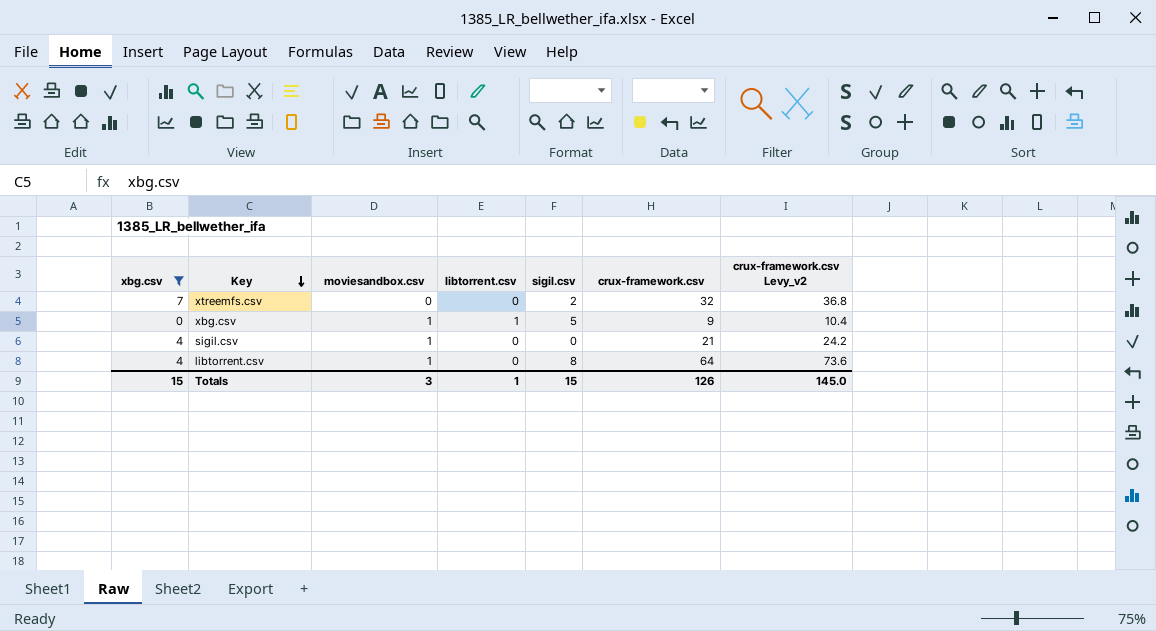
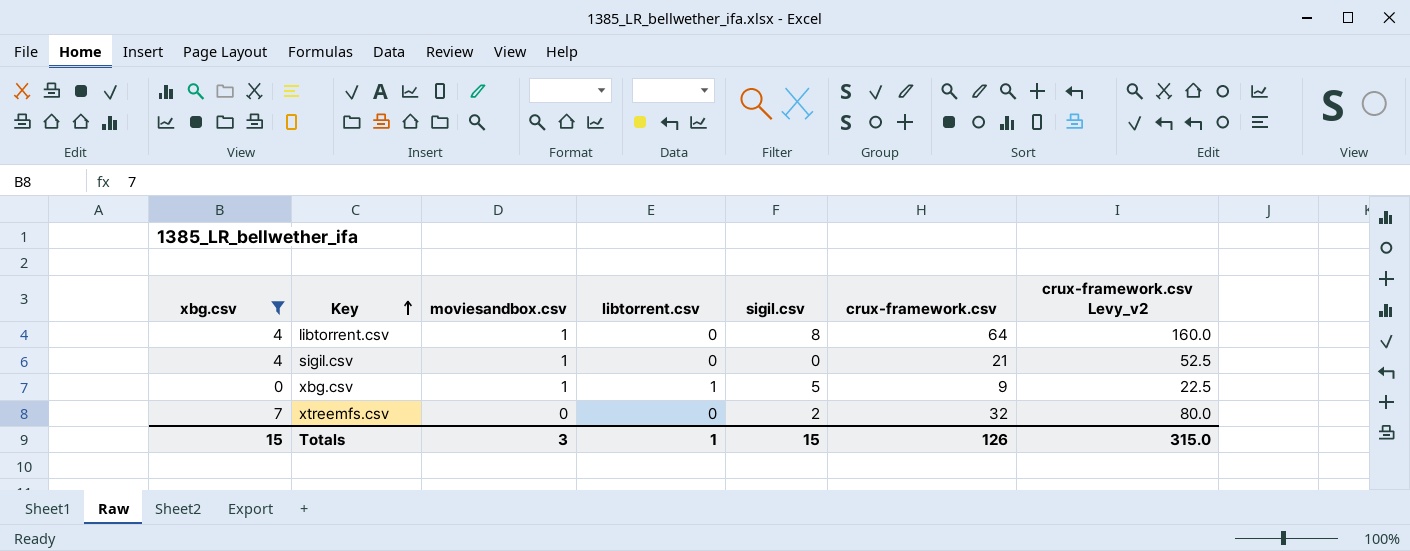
row order: Key descending -> Key ascending
column crux-framework.csv Levy_v2 | formula: [crux-framework.csv] * 1.15 -> [crux-framework.csv] * 2.5
Totals | crux-framework.csv Levy_v2: 145.0 -> 315.0

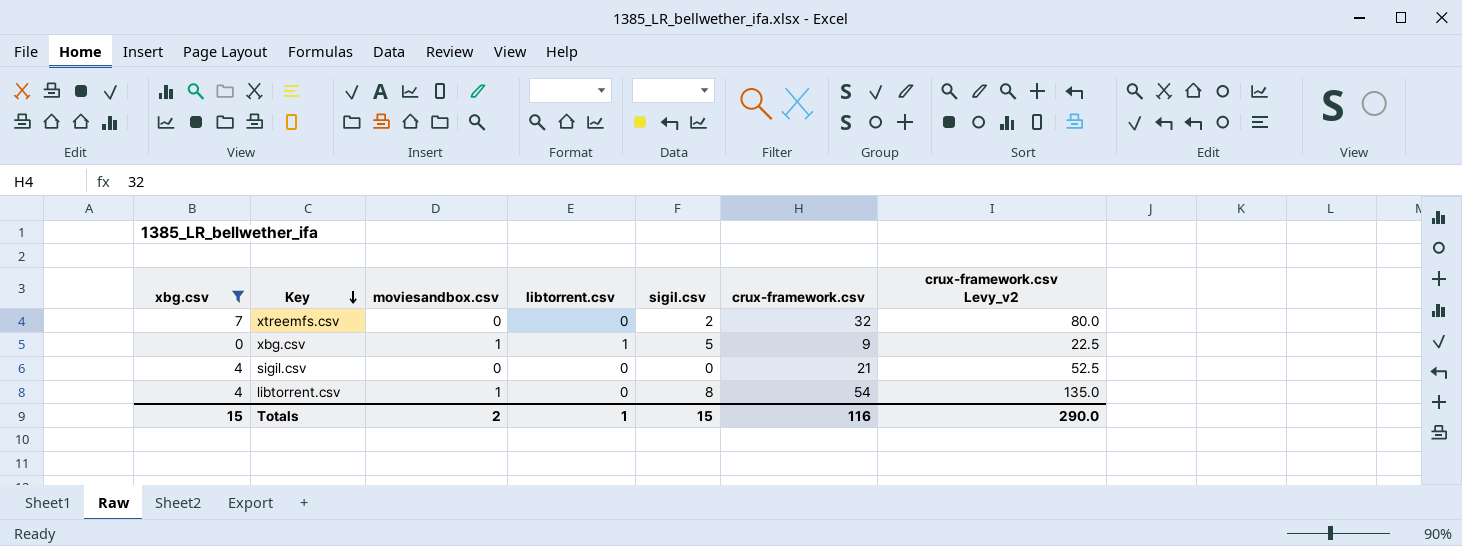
row order: Key ascending -> Key descending
sigil.csv | moviesandbox.csv: 1 -> 0
libtorrent.csv | crux-framework.csv: 64 -> 54
libtorrent.csv | crux-framework.csv Levy_v2: 160.0 -> 135.0
Totals | moviesandbox.csv: 3 -> 2
Totals | crux-framework.csv: 126 -> 116
Totals | crux-framework.csv Levy_v2: 315.0 -> 290.0

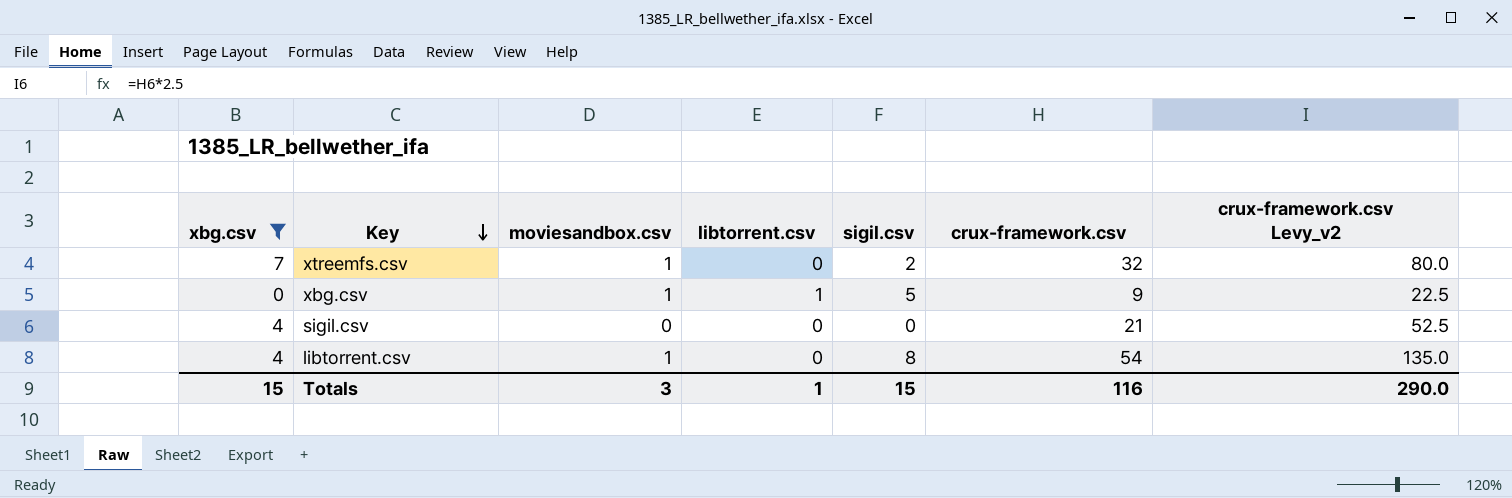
xtreemfs.csv | moviesandbox.csv: 0 -> 1
Totals | moviesandbox.csv: 2 -> 3

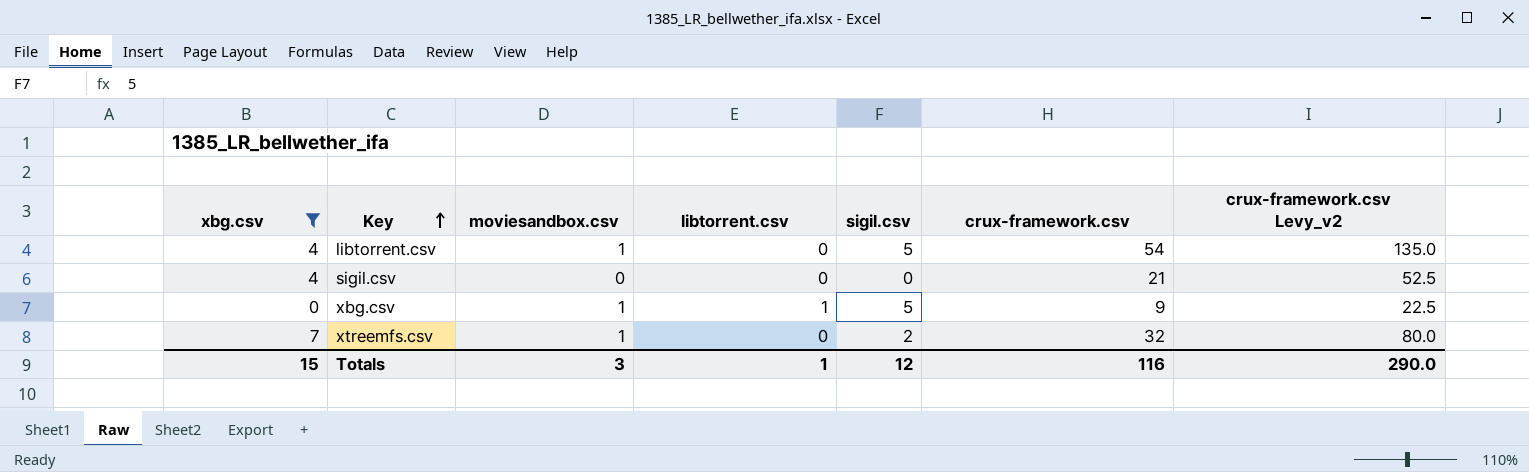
row order: Key descending -> Key ascending
libtorrent.csv | sigil.csv: 8 -> 5
Totals | sigil.csv: 15 -> 12

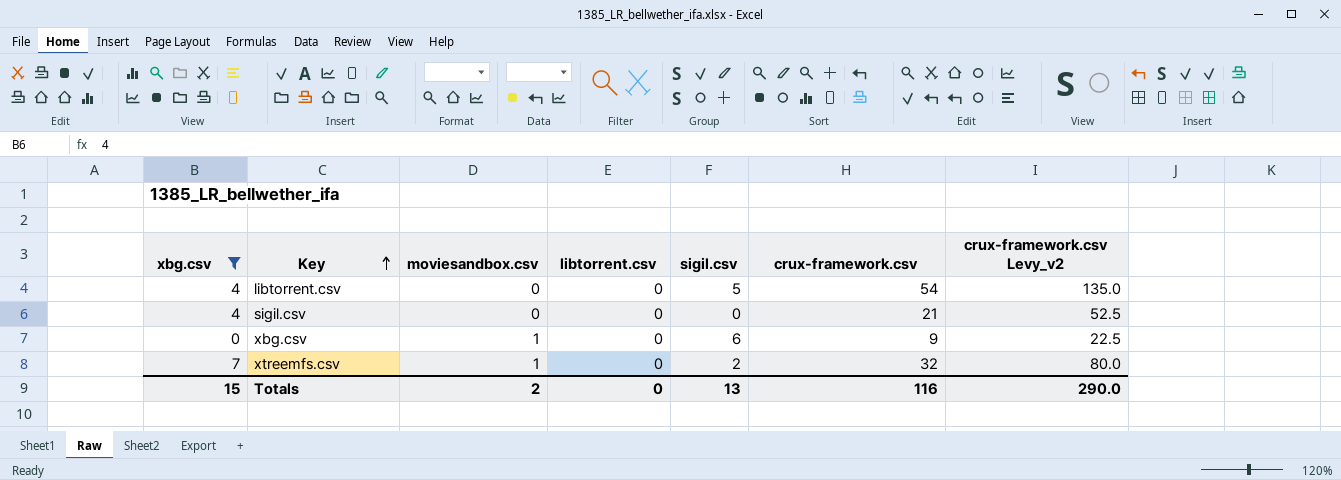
libtorrent.csv | moviesandbox.csv: 1 -> 0
xbg.csv | libtorrent.csv: 1 -> 0
xbg.csv | sigil.csv: 5 -> 6
Totals | moviesandbox.csv: 3 -> 2
Totals | libtorrent.csv: 1 -> 0
Totals | sigil.csv: 12 -> 13

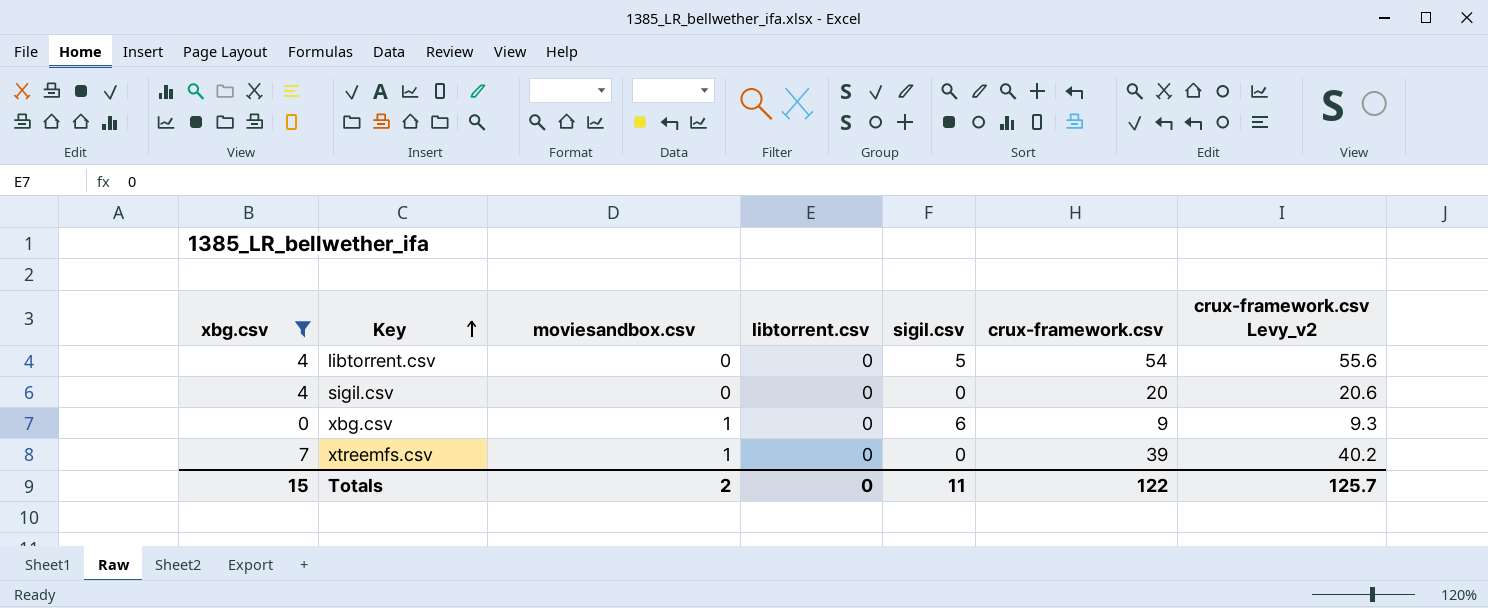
column crux-framework.csv Levy_v2 | formula: [crux-framework.csv] * 2.5 -> [crux-framework.csv] * 1.03
sigil.csv | crux-framework.csv: 21 -> 20
xtreemfs.csv | sigil.csv: 2 -> 0
xtreemfs.csv | crux-framework.csv: 32 -> 39
Totals | sigil.csv: 13 -> 11
Totals | crux-framework.csv: 116 -> 122
Totals | crux-framework.csv Levy_v2: 290.0 -> 125.7

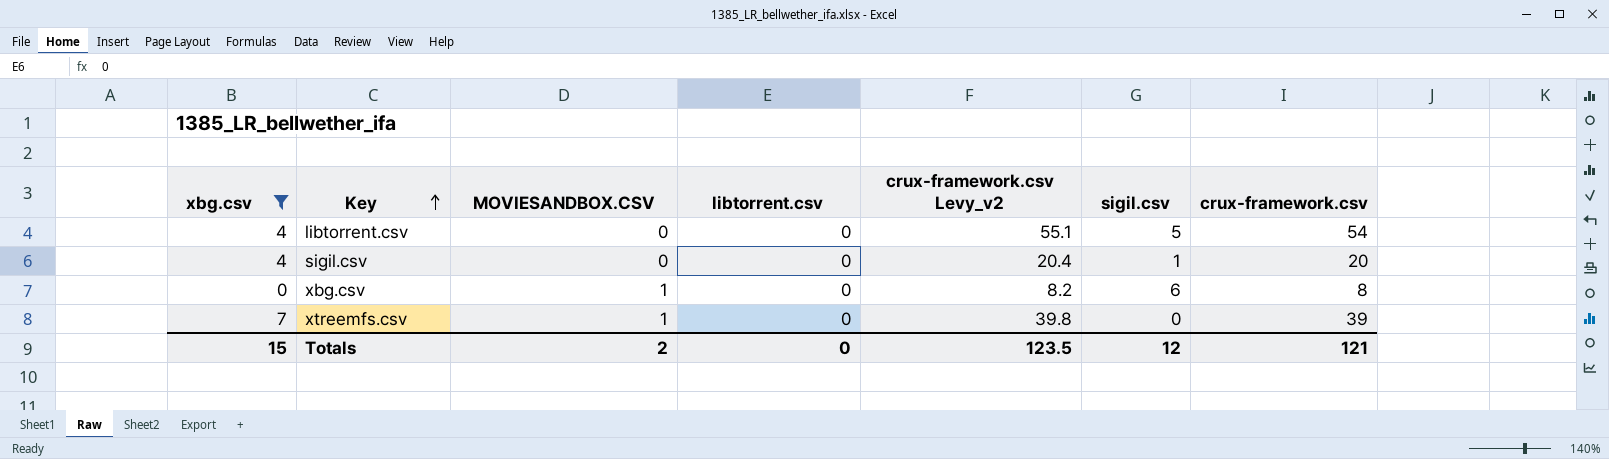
column name: moviesandbox.csv -> MOVIESANDBOX.CSV
column crux-framework.csv Levy_v2 | formula: [crux-framework.csv] * 1.03 -> [crux-framework.csv] * 1.02
column crux-framework.csv Levy_v2 | position: 7 -> 5
sigil.csv | sigil.csv: 0 -> 1
xbg.csv | crux-framework.csv: 9 -> 8
Totals | crux-framework.csv Levy_v2: 125.7 -> 123.5
Totals | sigil.csv: 11 -> 12
Totals | crux-framework.csv: 122 -> 121

